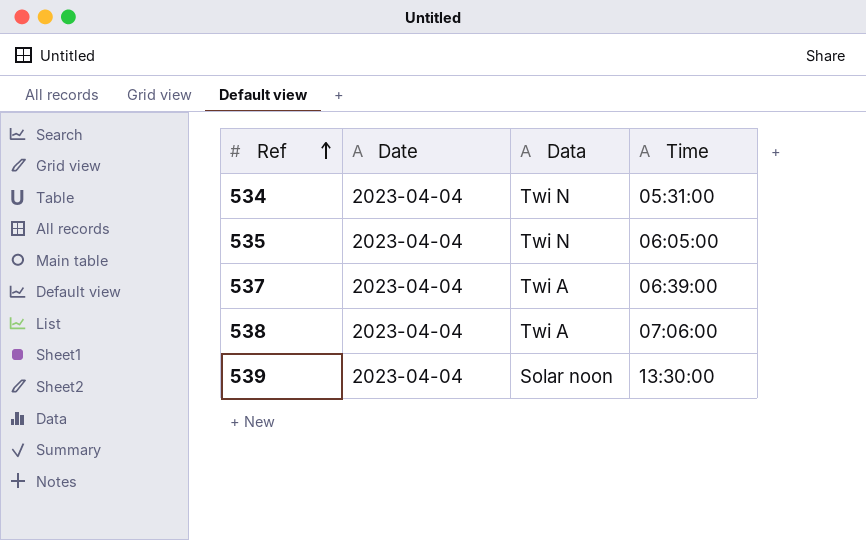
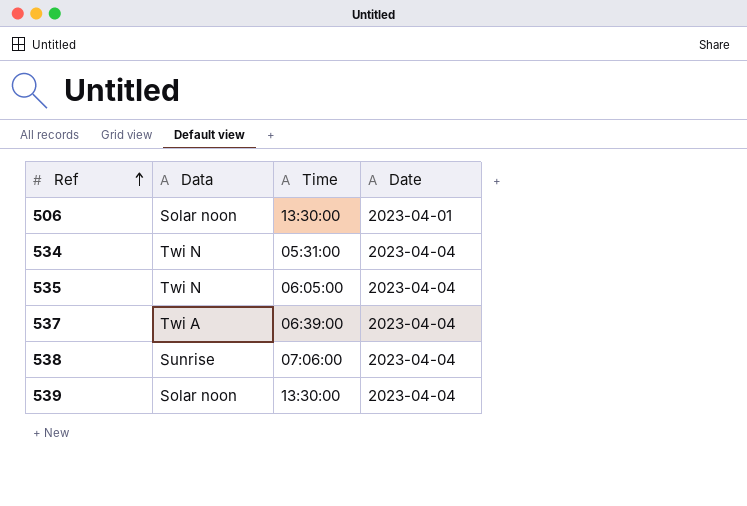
column Date | position: 2 -> 4
row 506: none -> Solar noon | 13:30:00 | 2023-04-01
538 | Data: Twi A -> Sunrise

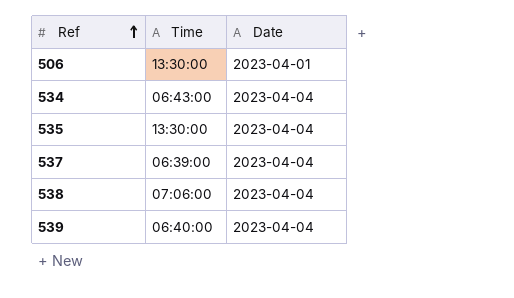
column Data | position: 2 -> none
534 | Time: 05:31:00 -> 06:43:00
535 | Time: 06:05:00 -> 13:30:00
539 | Time: 13:30:00 -> 06:40:00

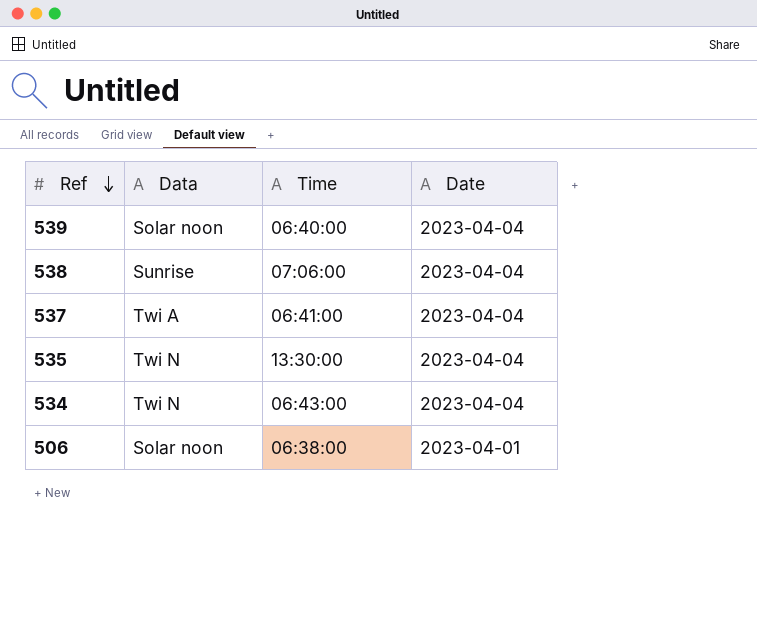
row order: Ref ascending -> Ref descending
column Data | position: none -> 2
537 | Time: 06:39:00 -> 06:41:00
506 | Time: 13:30:00 -> 06:38:00

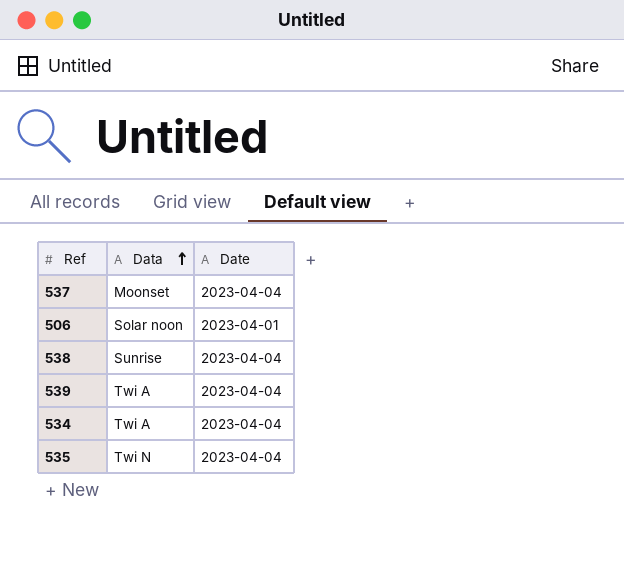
row order: Ref descending -> Data ascending
column Time | position: 3 -> none
537 | Data: Twi A -> Moonset
539 | Data: Solar noon -> Twi A
534 | Data: Twi N -> Twi A

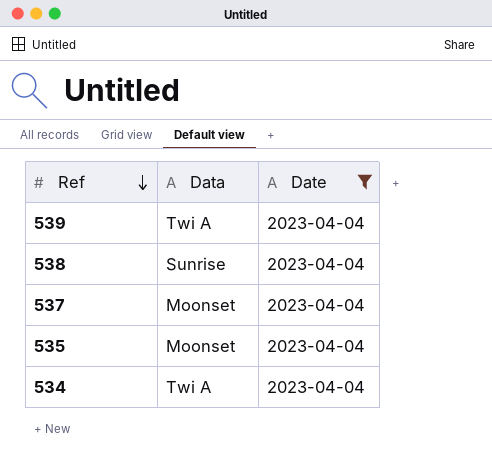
filter: none -> Date = 2023-04-04
row order: Data ascending -> Ref descending
535 | Data: Twi N -> Moonset

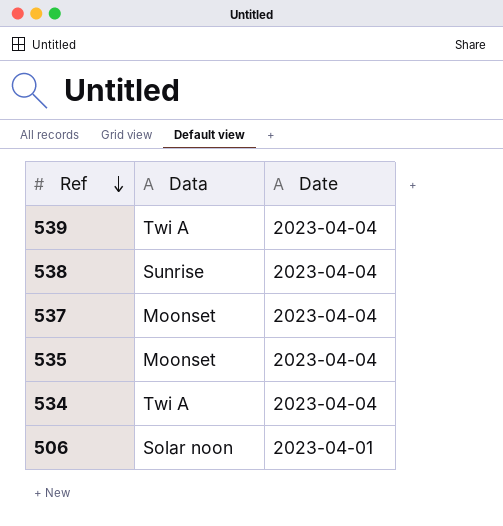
filter: Date = 2023-04-04 -> none

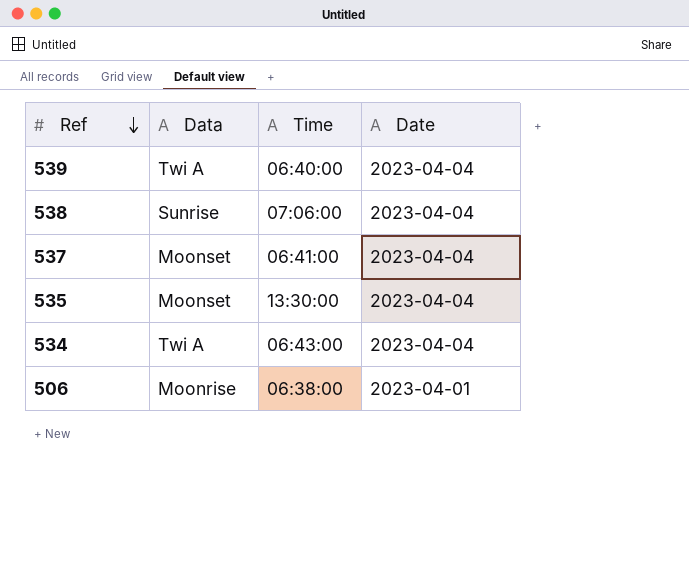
column Time | position: none -> 3
506 | Data: Solar noon -> Moonrise

